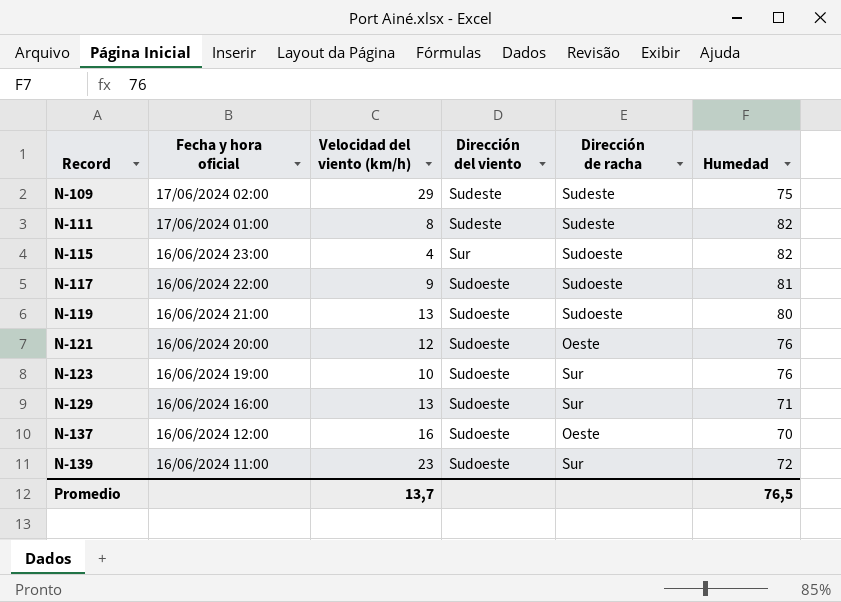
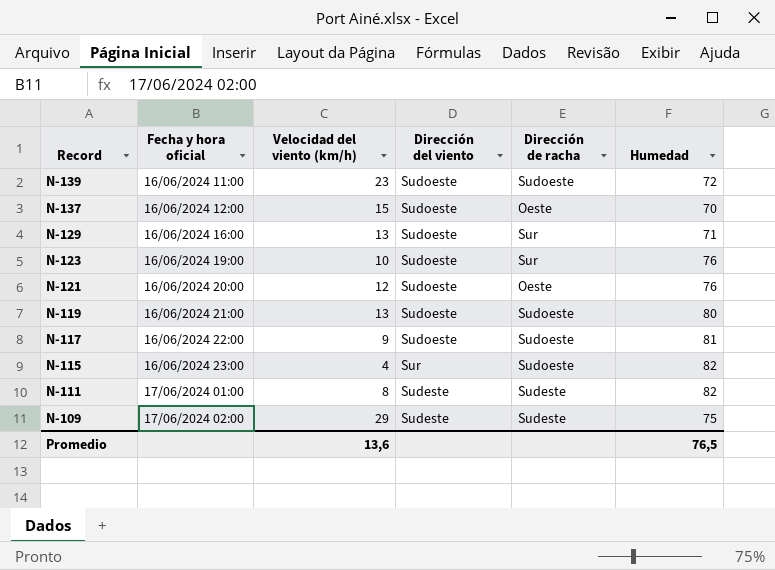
row order: Record ascending -> Record descending
N-139 | Dirección de racha: Sur -> Sudoeste
N-137 | Velocidad del viento (km/h): 16 -> 15
Promedio | Velocidad del viento (km/h): 13,7 -> 13,6

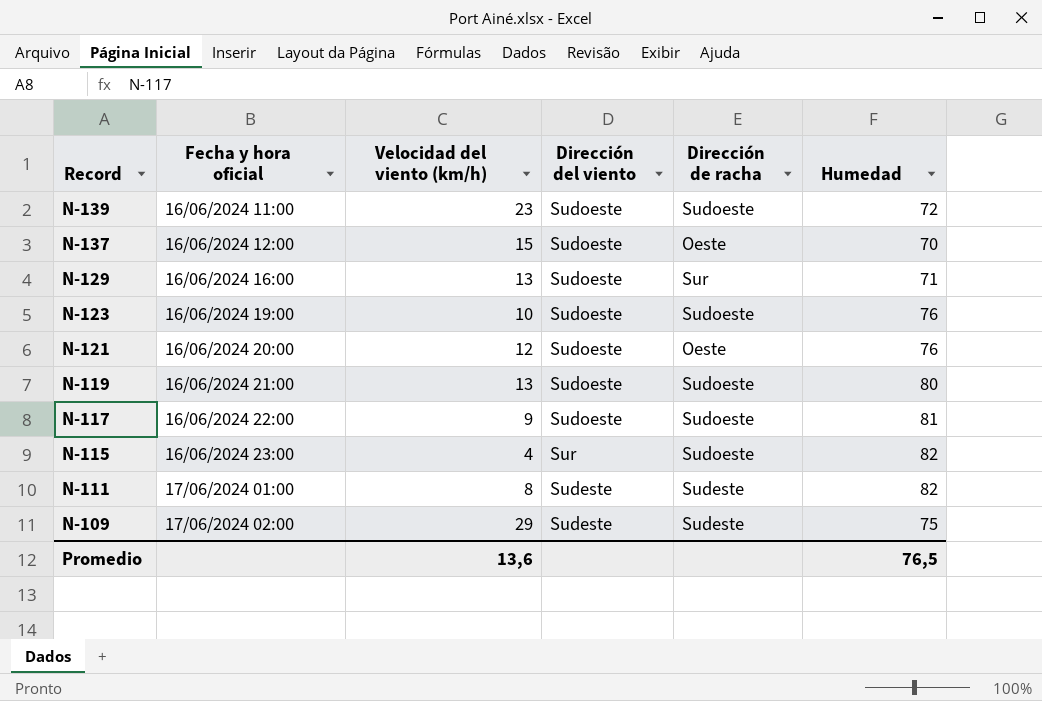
N-123 | Dirección de racha: Sur -> Sudoeste

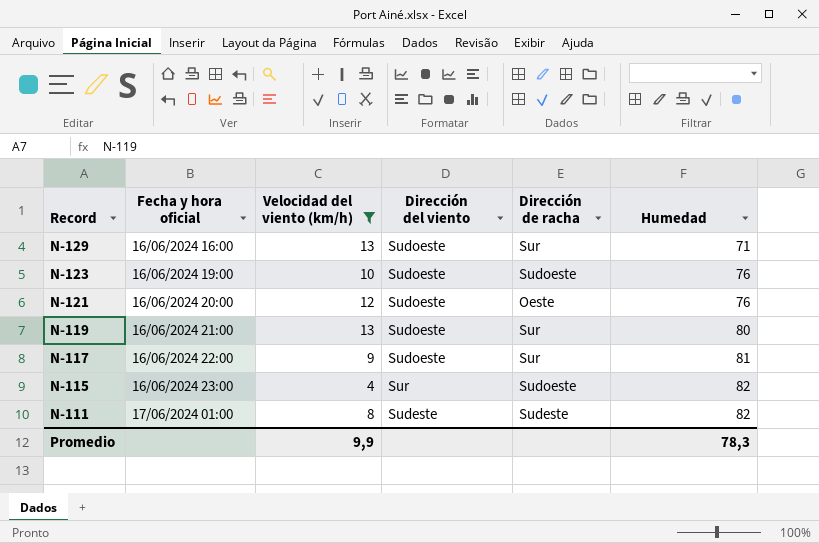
filter: none -> Velocidad del viento (km/h) <= 13
N-119 | Dirección de racha: Sudoeste -> Sur
N-117 | Dirección de racha: Sudoeste -> Sur
Promedio | Velocidad del viento (km/h): 13,6 -> 9,9
Promedio | Humedad: 76,5 -> 78,3

